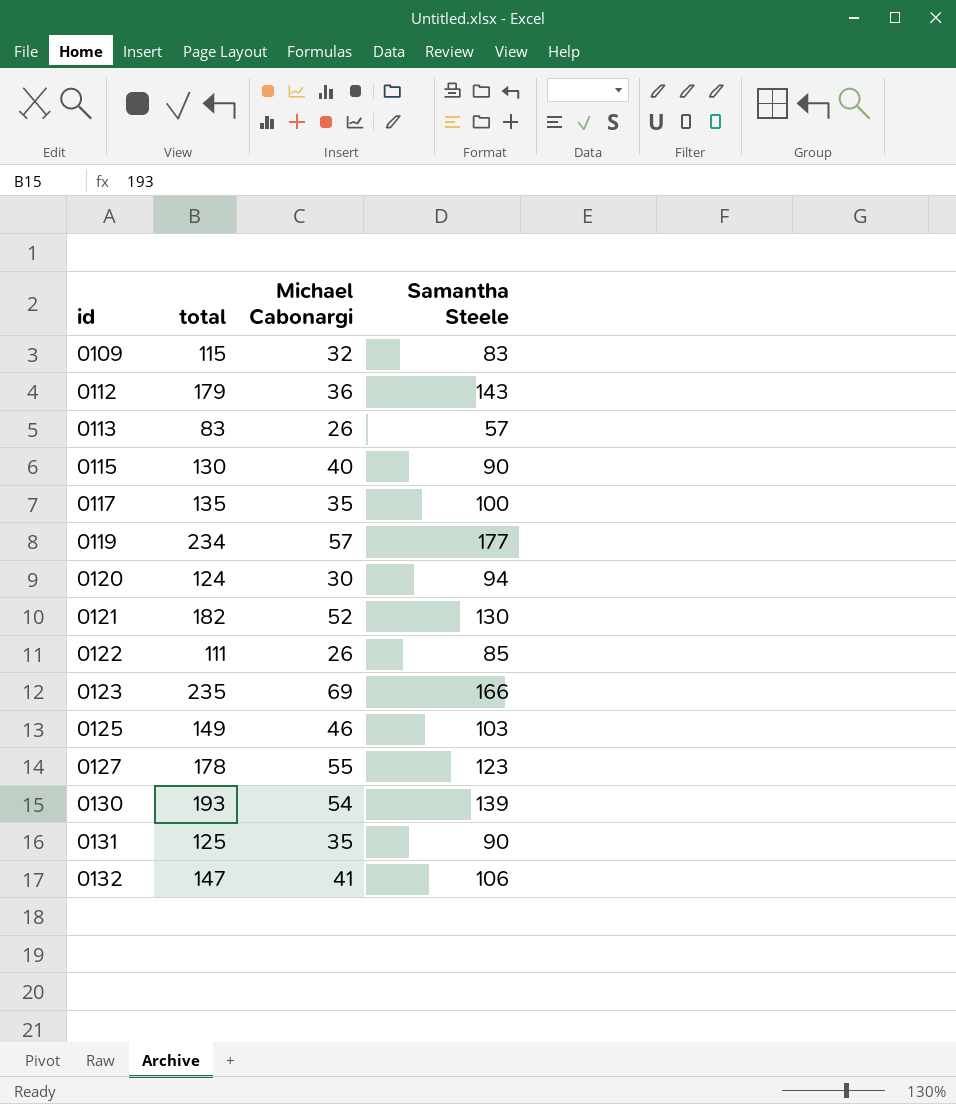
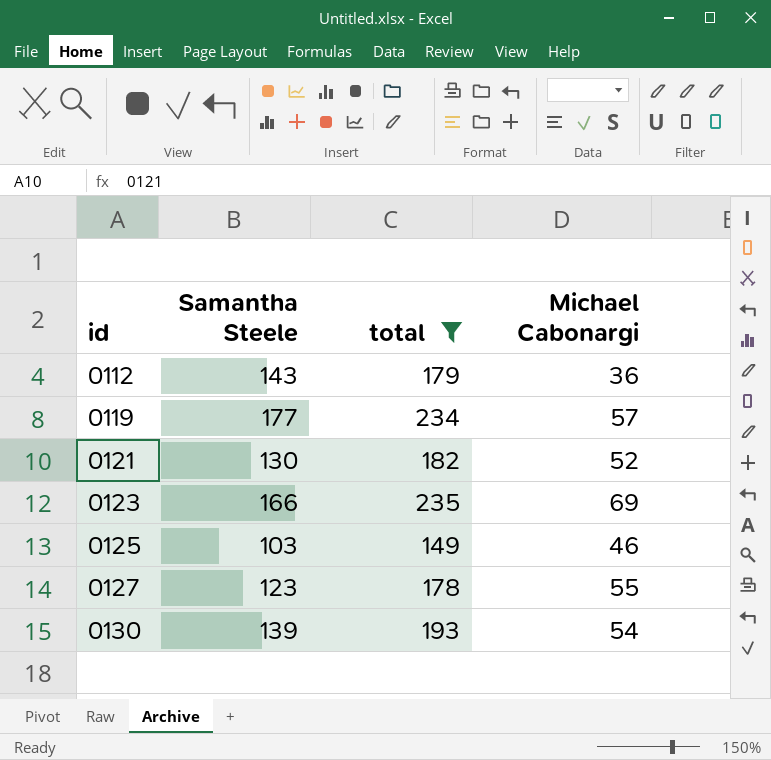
filter: none -> total >= 149
column Samantha Steele | position: 4 -> 2

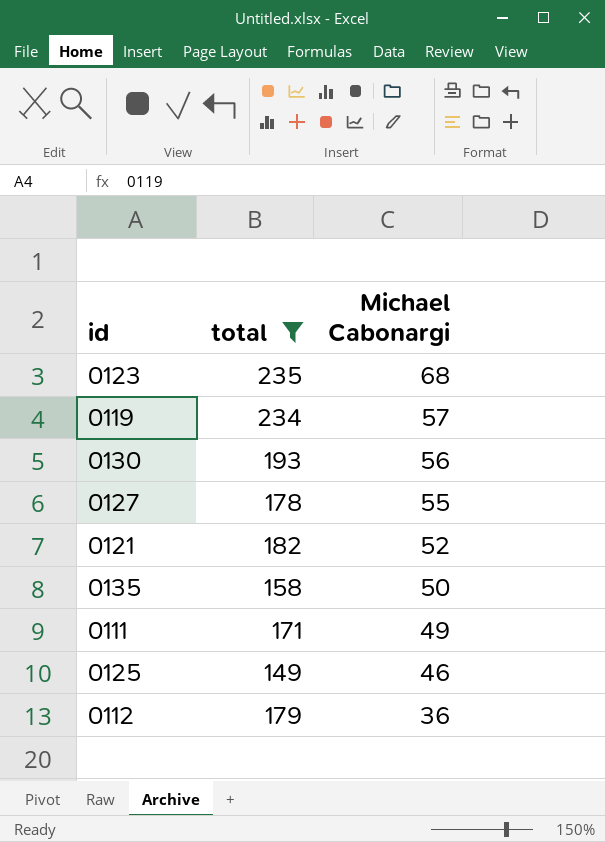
row order: id ascending -> Michael Cabonargi descending
column Samantha Steele | formula: [total] - [Michael Cabonargi] -> none
0123 | Michael Cabonargi: 69 -> 68
0130 | Michael Cabonargi: 54 -> 56
row 0135: none -> 158 | 50
row 0111: none -> 171 | 49

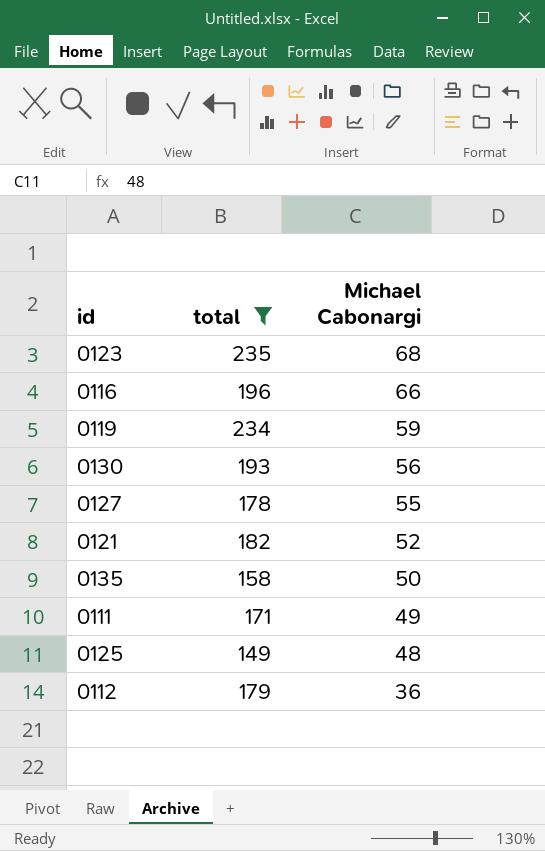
row 0116: none -> 196 | 66
0119 | Michael Cabonargi: 57 -> 59
0125 | Michael Cabonargi: 46 -> 48

